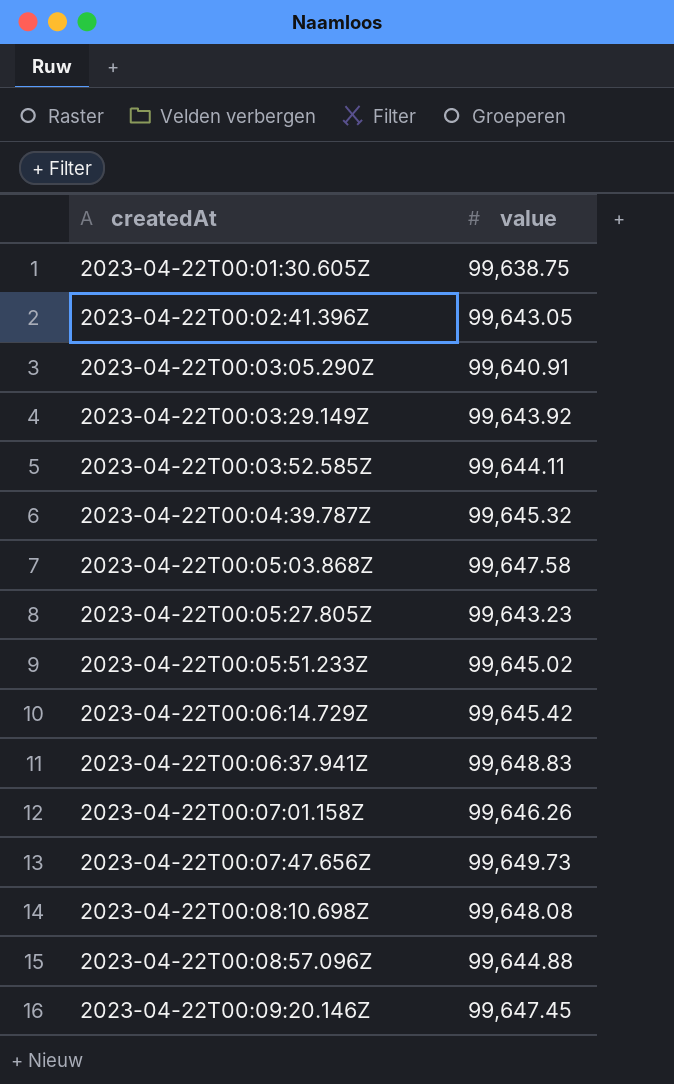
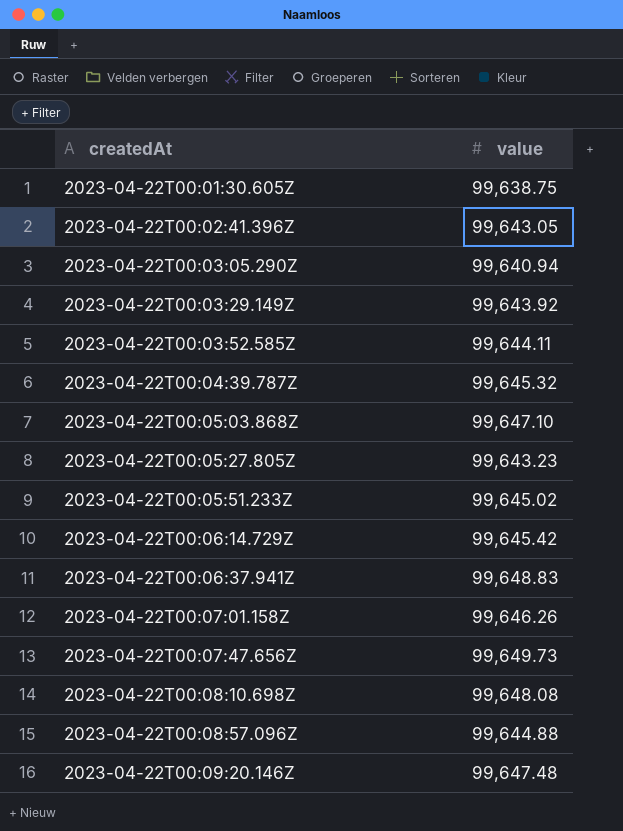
2023-04-22T00:03:05.290Z | value: 99,640.91 -> 99,640.94
2023-04-22T00:05:03.868Z | value: 99,647.58 -> 99,647.10
2023-04-22T00:09:20.146Z | value: 99,647.45 -> 99,647.48

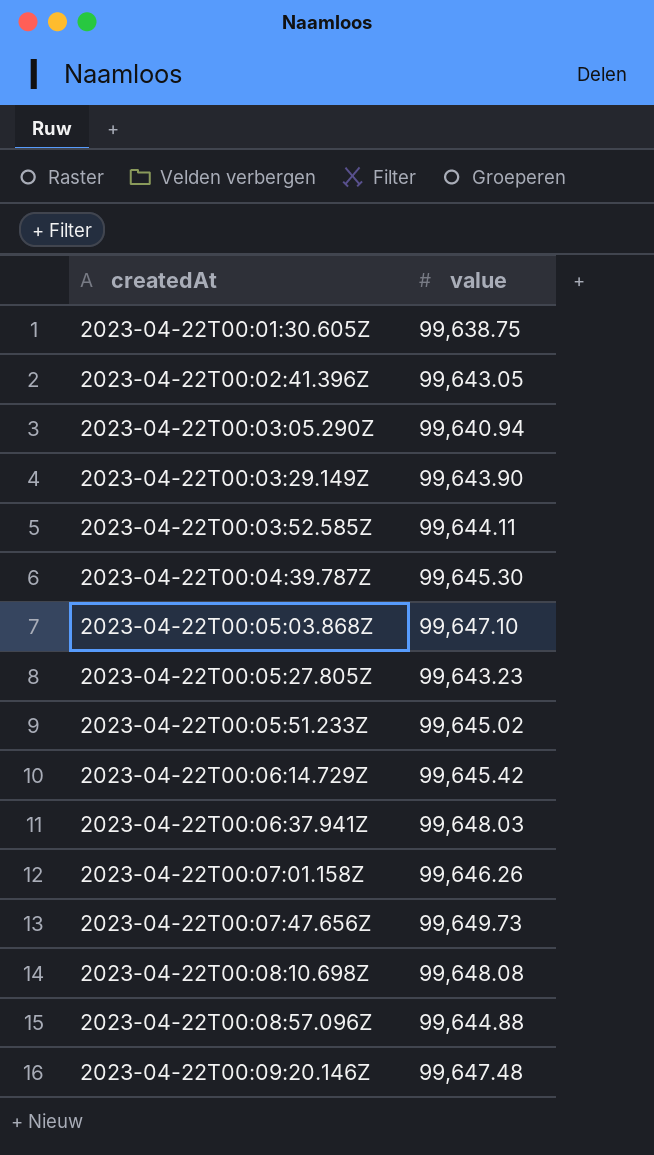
2023-04-22T00:03:29.149Z | value: 99,643.92 -> 99,643.90
2023-04-22T00:04:39.787Z | value: 99,645.32 -> 99,645.30
2023-04-22T00:06:37.941Z | value: 99,648.83 -> 99,648.03

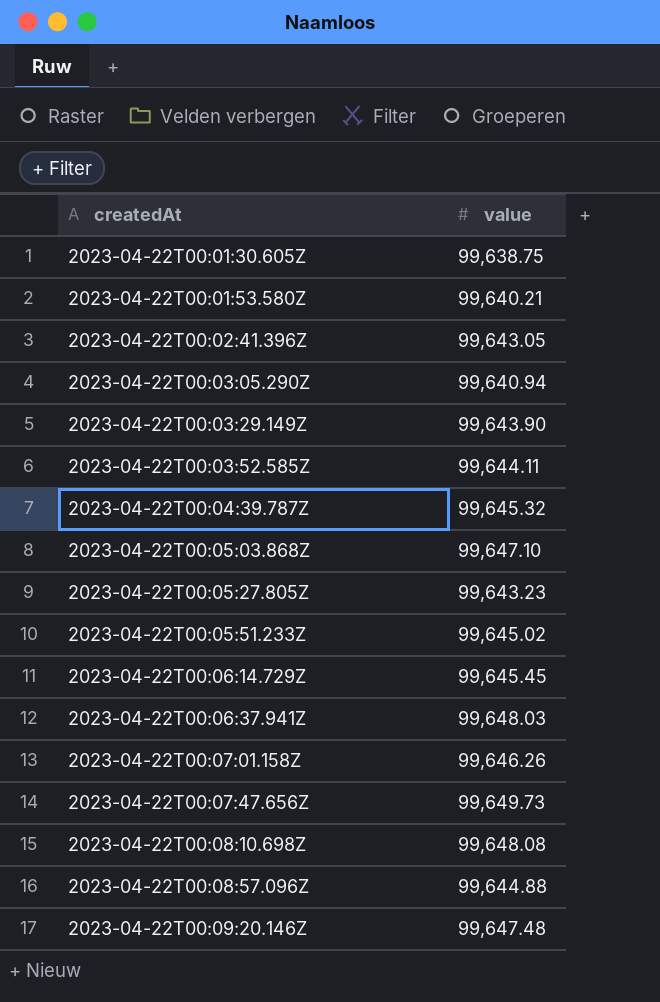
row 2023-04-22T00:01:53.580Z: none -> 99,640.21
2023-04-22T00:04:39.787Z | value: 99,645.30 -> 99,645.32
2023-04-22T00:06:14.729Z | value: 99,645.42 -> 99,645.45

